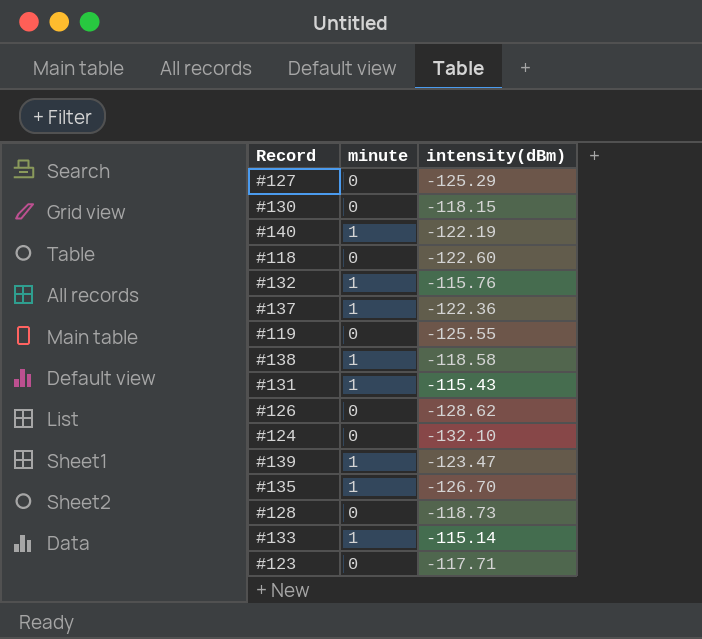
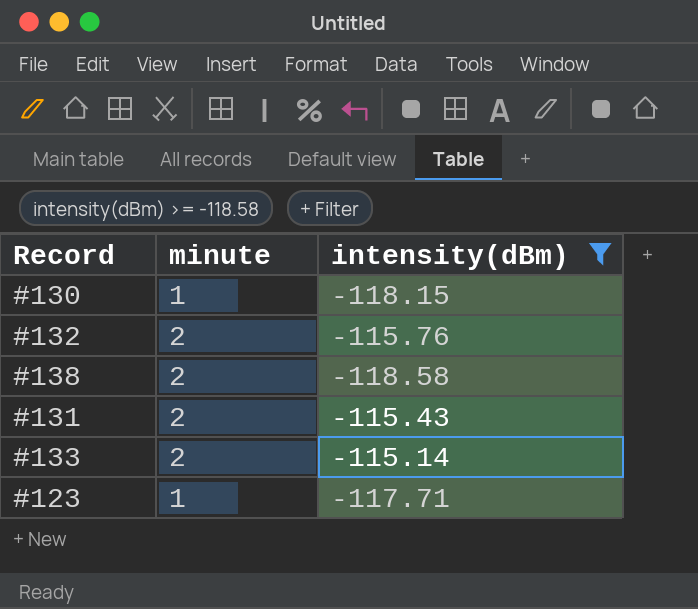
filter: none -> intensity(dBm) >= -118.58
#130 | minute: 0 -> 1
#132 | minute: 1 -> 2
#138 | minute: 1 -> 2
#131 | minute: 1 -> 2
#133 | minute: 1 -> 2
#123 | minute: 0 -> 1

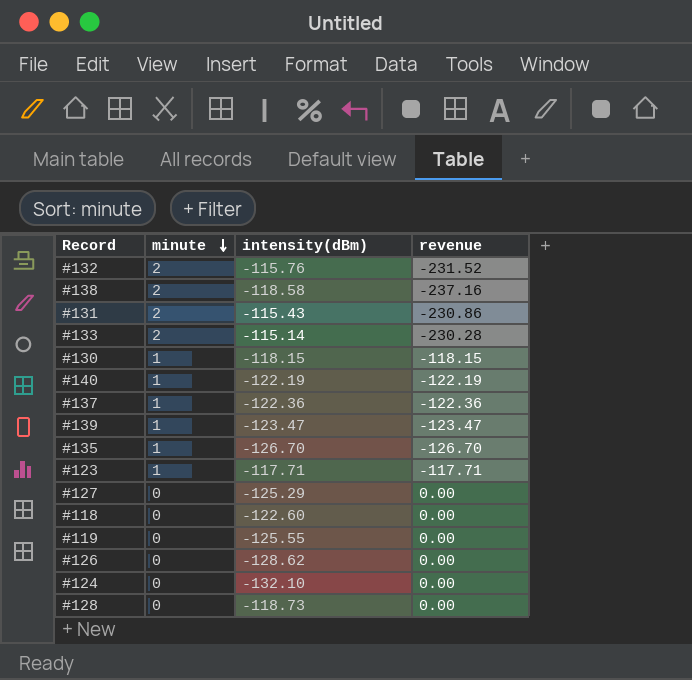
filter: intensity(dBm) >= -118.58 -> none
row order: none -> minute descending
column revenue | formula: none -> [minute] * [intensity(dBm)]

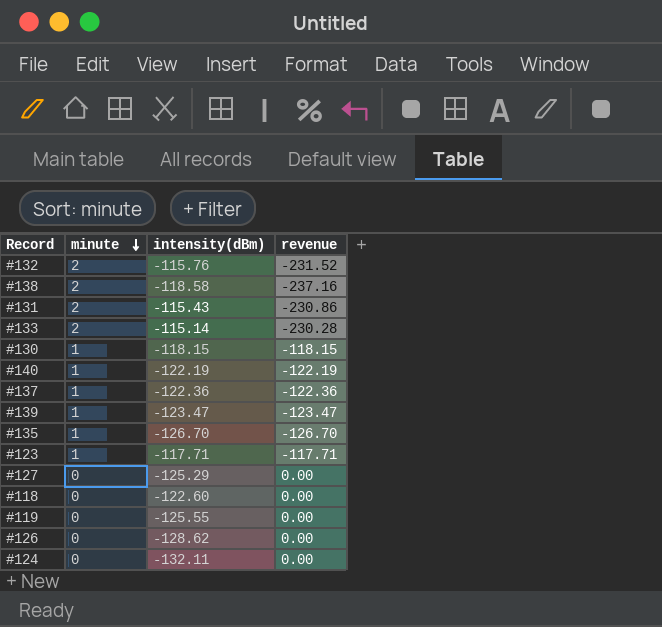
row #128: 0 | -118.73 | 0.00 -> none
#124 | intensity(dBm): -132.10 -> -132.11

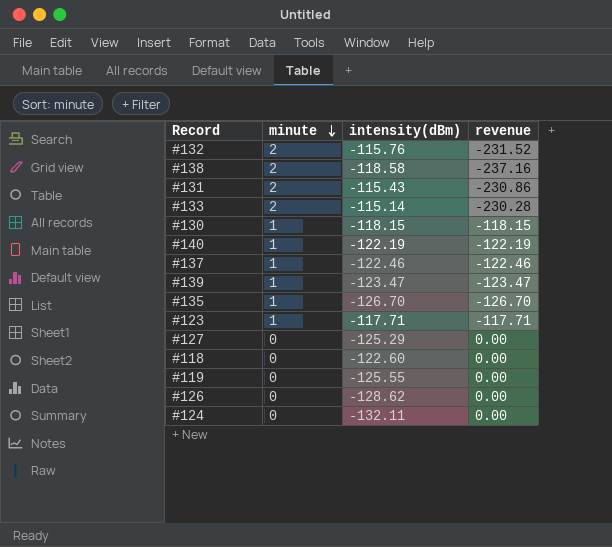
#137 | intensity(dBm): -122.36 -> -122.46
#137 | revenue: -122.36 -> -122.46

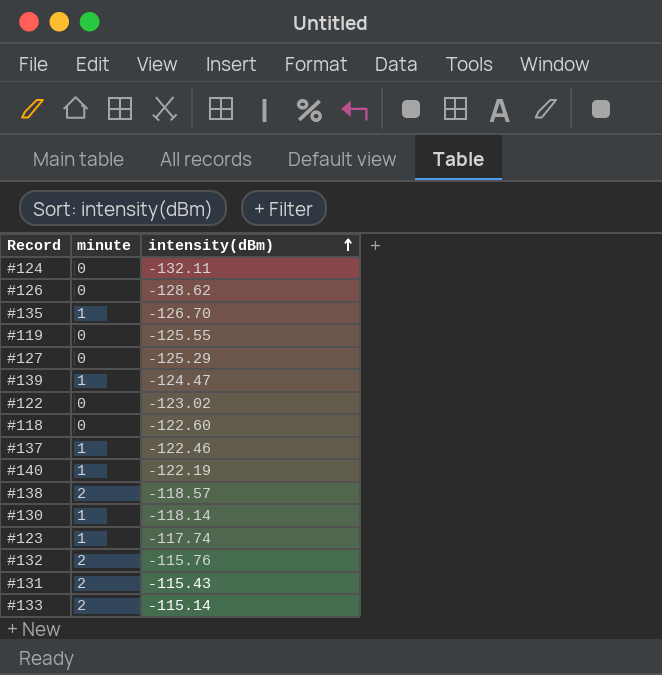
row order: minute descending -> intensity(dBm) ascending
column revenue | formula: [minute] * [intensity(dBm)] -> none
#139 | intensity(dBm): -123.47 -> -124.47
row #122: none -> 0 | -123.02
#138 | intensity(dBm): -118.58 -> -118.57
#130 | intensity(dBm): -118.15 -> -118.14
#123 | intensity(dBm): -117.71 -> -117.74

